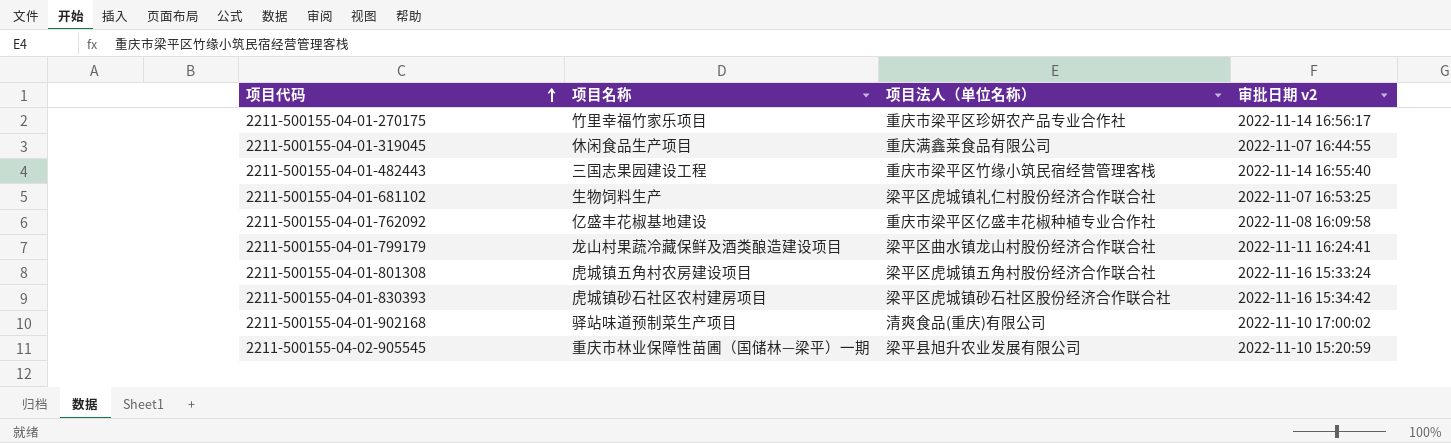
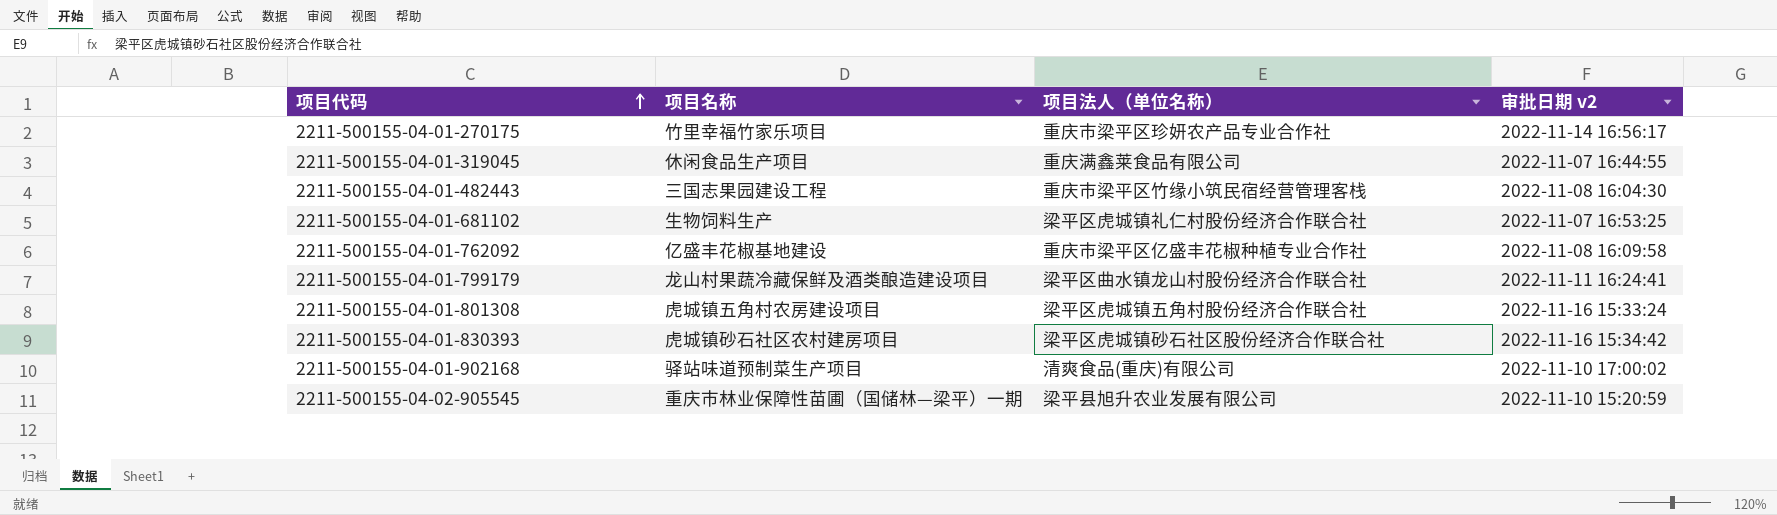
2211-500155-04-01-482443 | 审批日期 v2: 2022-11-14 16:55:40 -> 2022-11-08 16:04:30

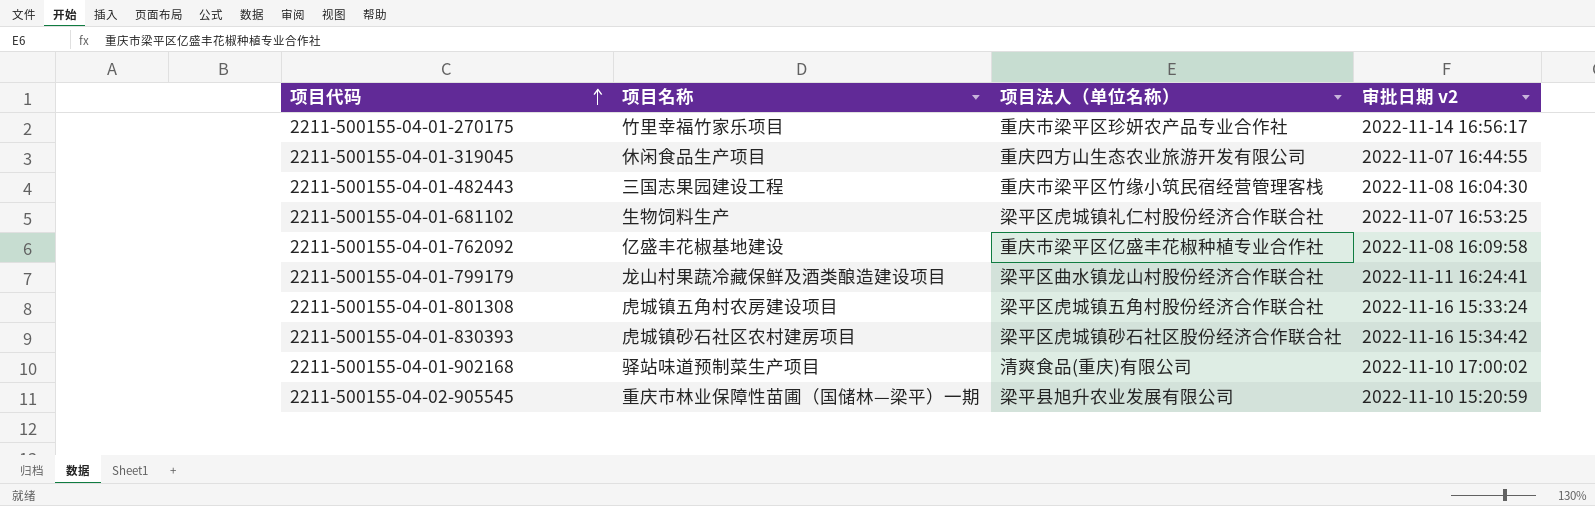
2211-500155-04-01-319045 | 项目法人（单位名称）: 重庆满鑫莱食品有限公司 -> 重庆四方山生态农业旅游开发有限公司

